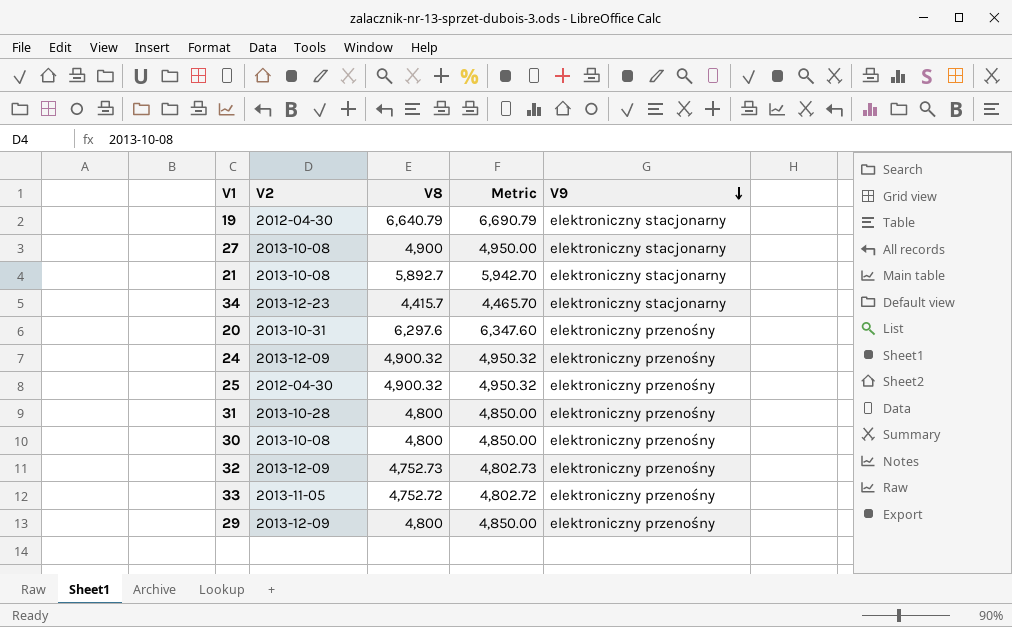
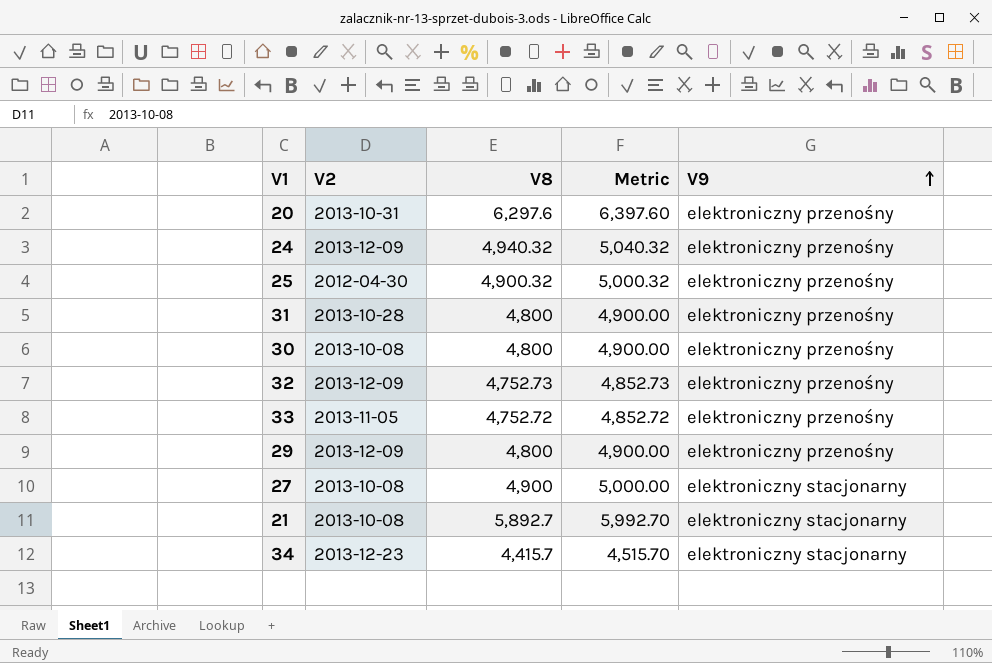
row order: V9 descending -> V9 ascending
column Metric | formula: [V8] + 50 -> [V8] + 100
row 19: 2012-04-30 | 6,640.79 | 6,690.79 | elektroniczny stacjonarny -> none
24 | V8: 4,900.32 -> 4,940.32

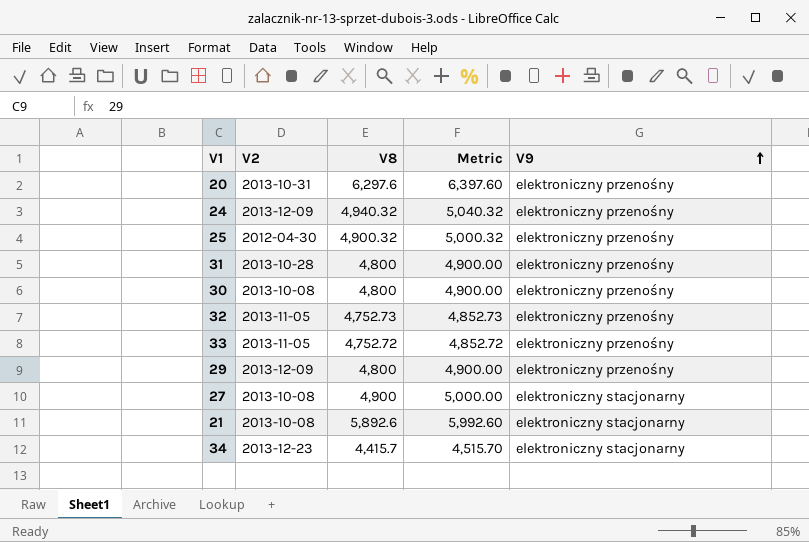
32 | V2: 2013-12-09 -> 2013-11-05
21 | V8: 5,892.7 -> 5,892.6
21 | Metric: 5,992.70 -> 5,992.60

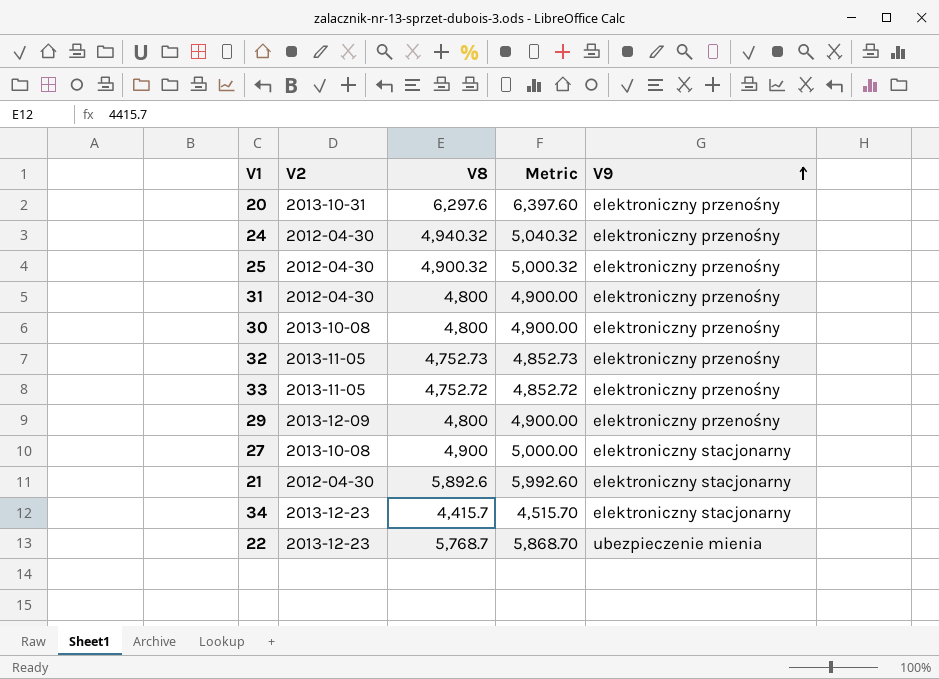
24 | V2: 2013-12-09 -> 2012-04-30
31 | V2: 2013-10-28 -> 2012-04-30
21 | V2: 2013-10-08 -> 2012-04-30
row 22: none -> 2013-12-23 | 5,768.7 | 5,868.70 | ubezpieczenie mienia

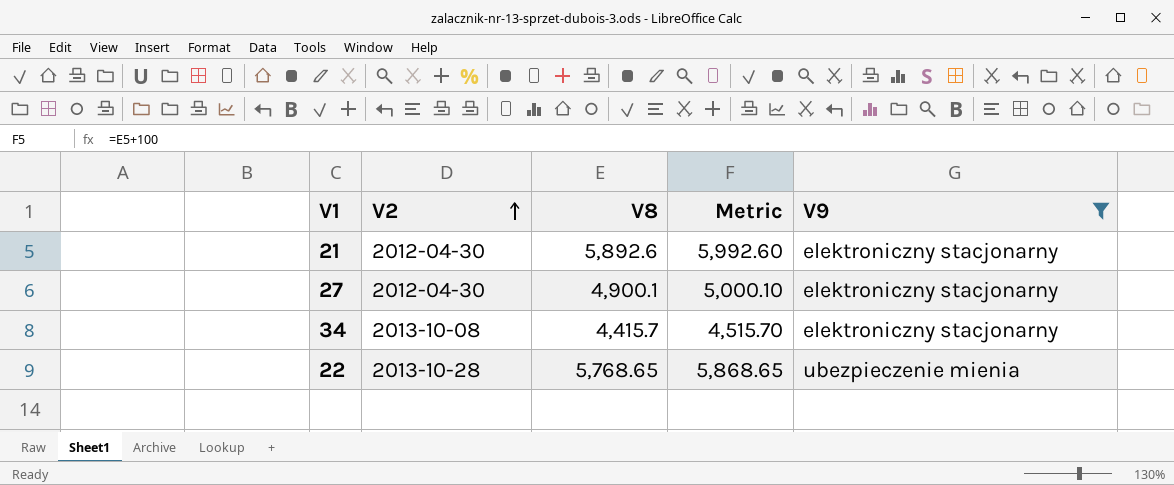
filter: none -> V9 != elektroniczny przenośny
row order: V9 ascending -> V2 ascending
27 | V2: 2013-10-08 -> 2012-04-30
27 | V8: 4,900 -> 4,900.1
27 | Metric: 5,000.00 -> 5,000.10
34 | V2: 2013-12-23 -> 2013-10-08
22 | V2: 2013-12-23 -> 2013-10-28
22 | V8: 5,768.7 -> 5,768.65
22 | Metric: 5,868.70 -> 5,868.65

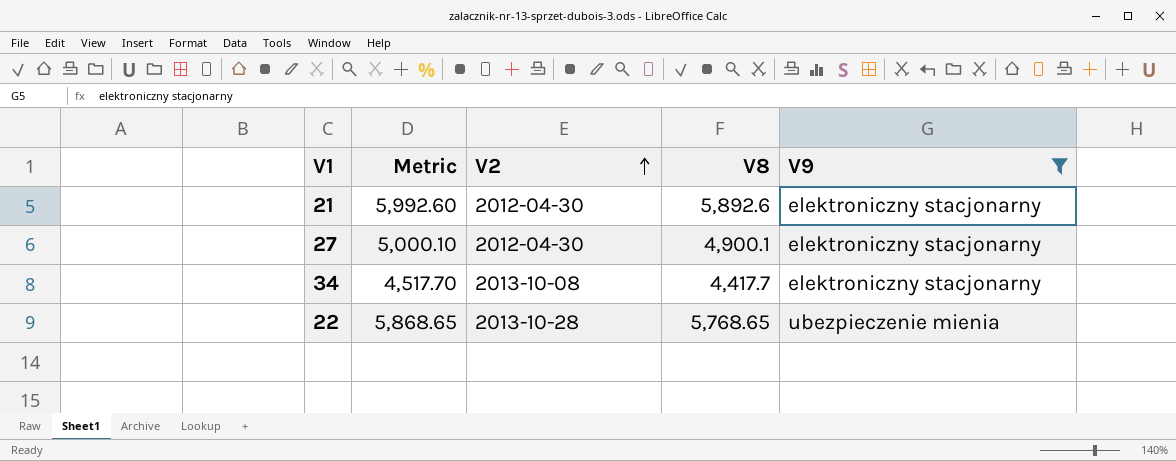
column Metric | position: 4 -> 2
34 | Metric: 4,515.70 -> 4,517.70
34 | V8: 4,415.7 -> 4,417.7

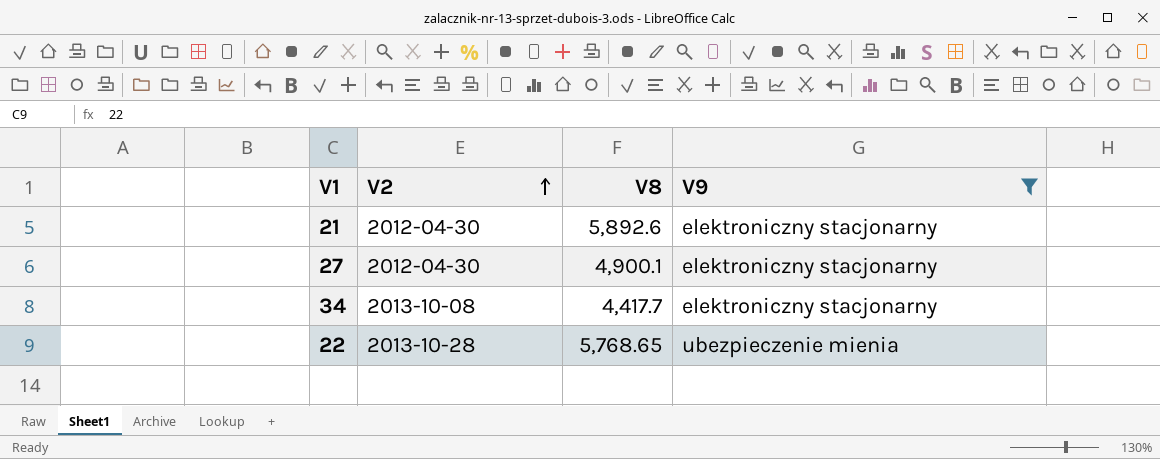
column Metric | formula: [V8] + 100 -> none

